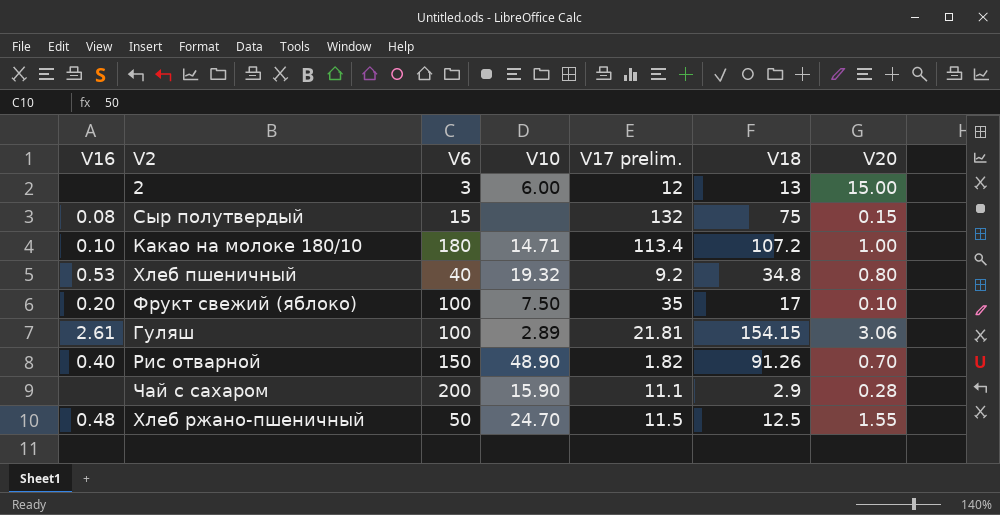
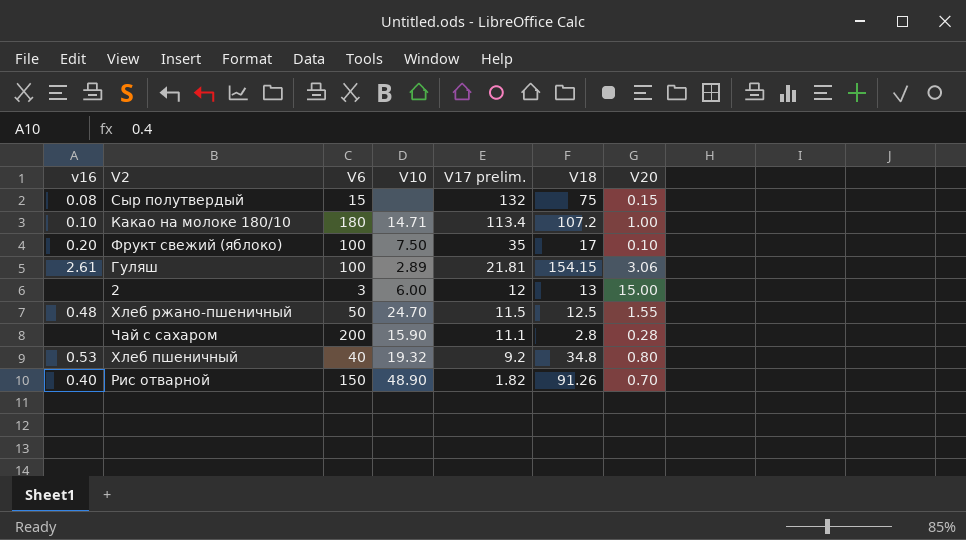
row order: none -> V17 prelim. descending
column name: V16 -> v16
Чай с сахаром | V18: 2.9 -> 2.8

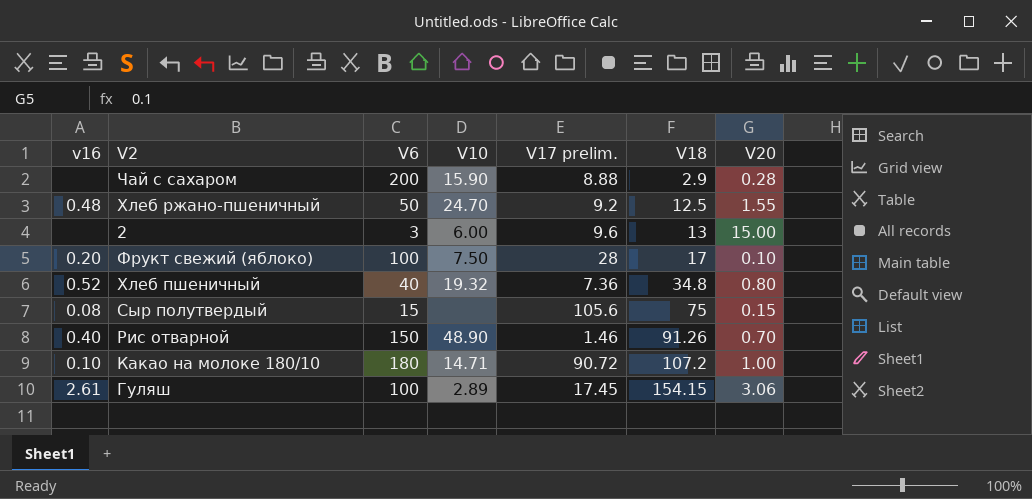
row order: V17 prelim. descending -> V18 ascending
Чай с сахаром | V17 prelim.: 11.1 -> 8.88
Чай с сахаром | V18: 2.8 -> 2.9
Хлеб ржано-пшеничный | V17 prelim.: 11.5 -> 9.2
2 | V17 prelim.: 12 -> 9.6
Фрукт свежий (яблоко) | V17 prelim.: 35 -> 28
Хлеб пшеничный | v16: 0.53 -> 0.52
Хлеб пшеничный | V17 prelim.: 9.2 -> 7.36
Сыр полутвердый | V17 prelim.: 132 -> 105.6
Рис отварной | V17 prelim.: 1.82 -> 1.46
Какао на молоке 180/10 | V17 prelim.: 113.4 -> 90.72
Гуляш | V17 prelim.: 21.81 -> 17.45

